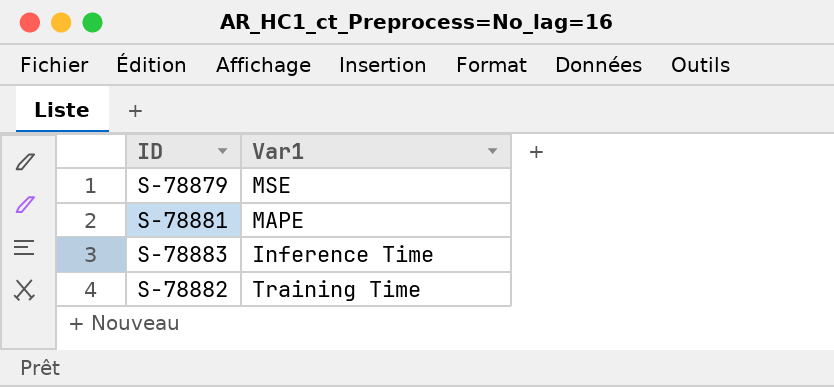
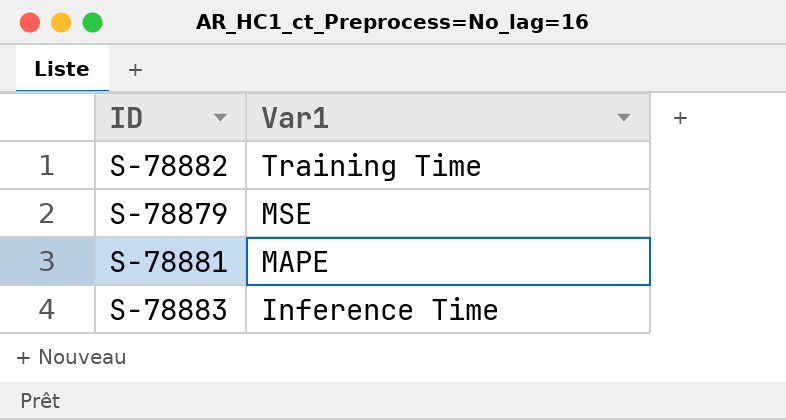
row order: none -> Var1 descending

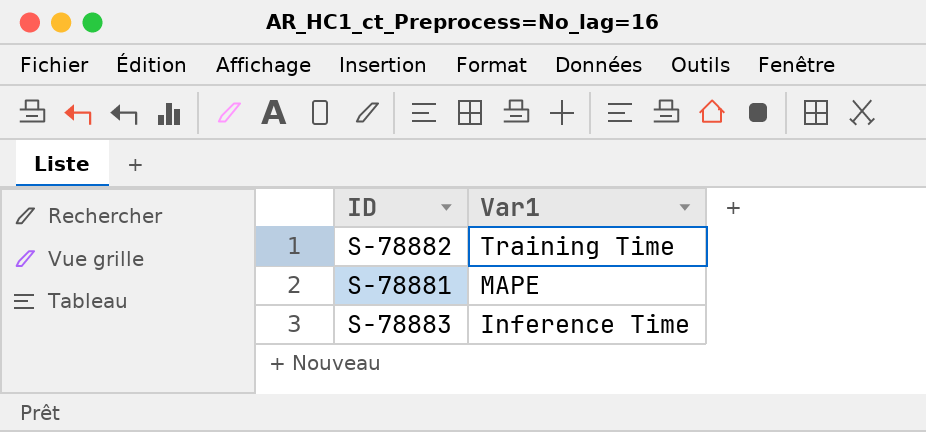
row S-78879: MSE -> none

